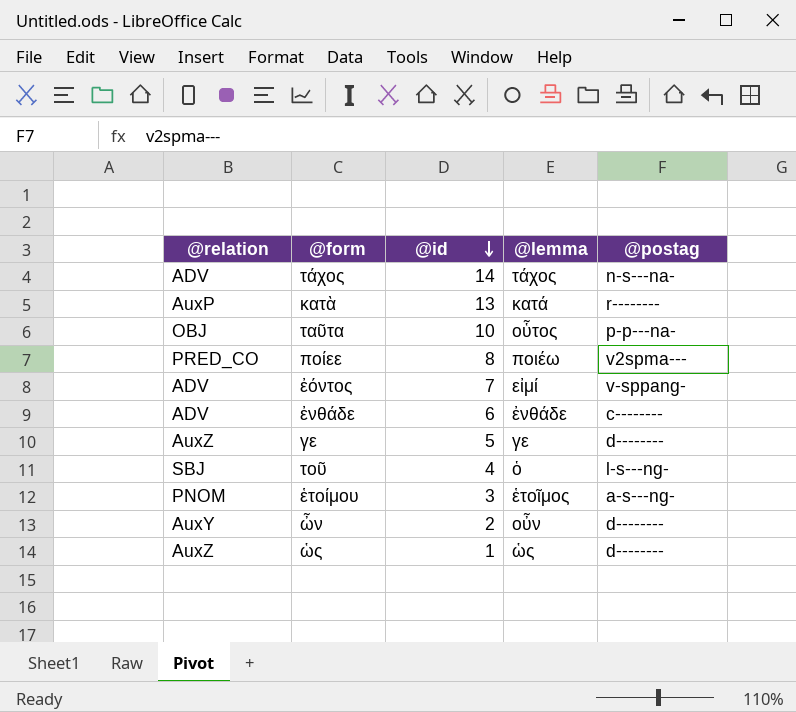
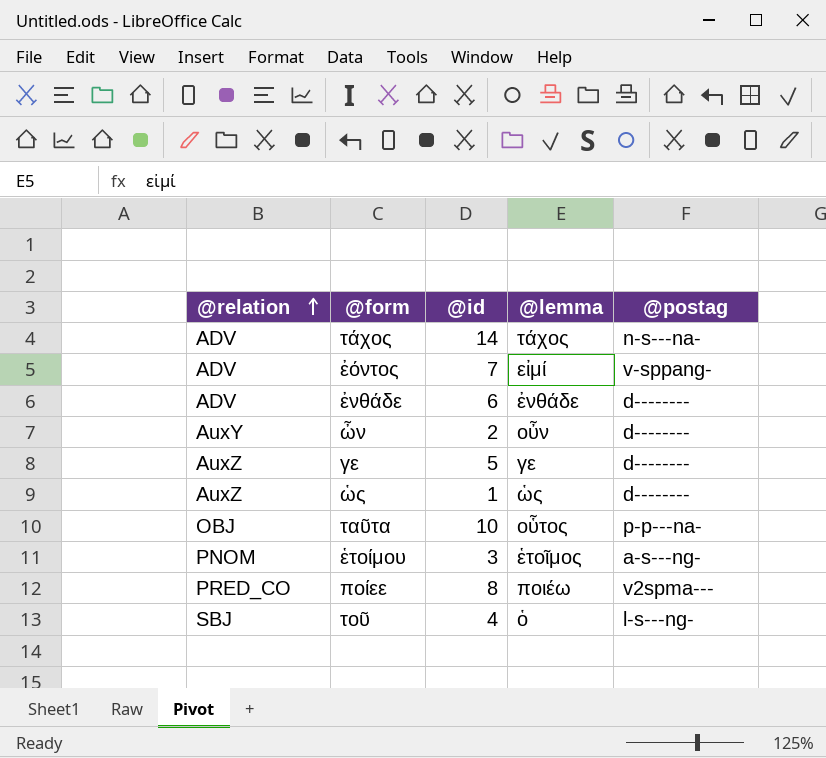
row order: @id descending -> @relation ascending
row κατὰ: AuxP | 13 | κατά | r-------- -> none
ἐνθάδε | @postag: c-------- -> d--------

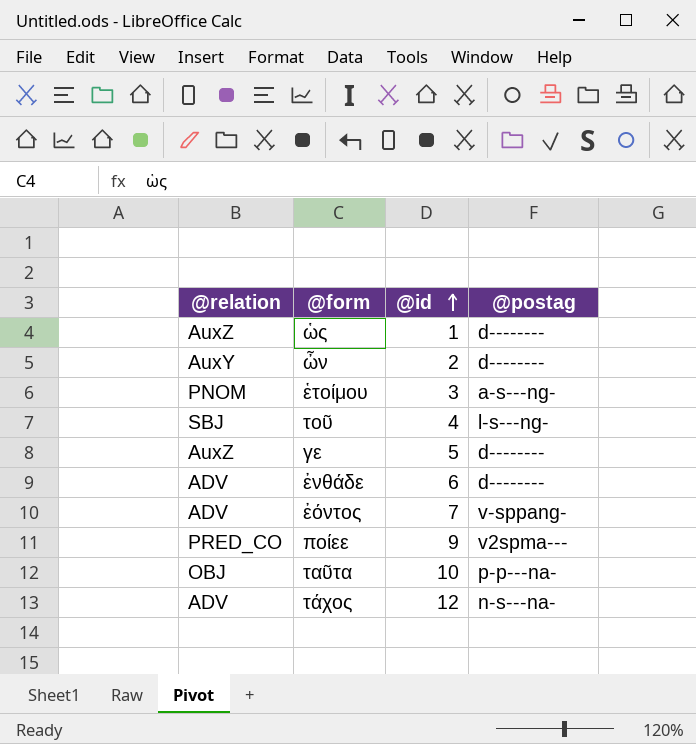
row order: @relation ascending -> @id ascending
column @lemma | position: 4 -> none
ποίεε | @id: 8 -> 9
τάχος | @id: 14 -> 12

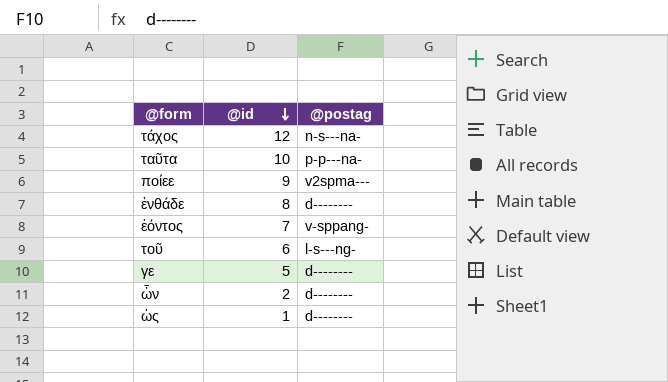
row order: @id ascending -> @id descending
column @relation | position: 1 -> none
row ἑτοίμου: PNOM | 3 | a-s---ng- -> none
ἐνθάδε | @id: 6 -> 8
τοῦ | @id: 4 -> 6

